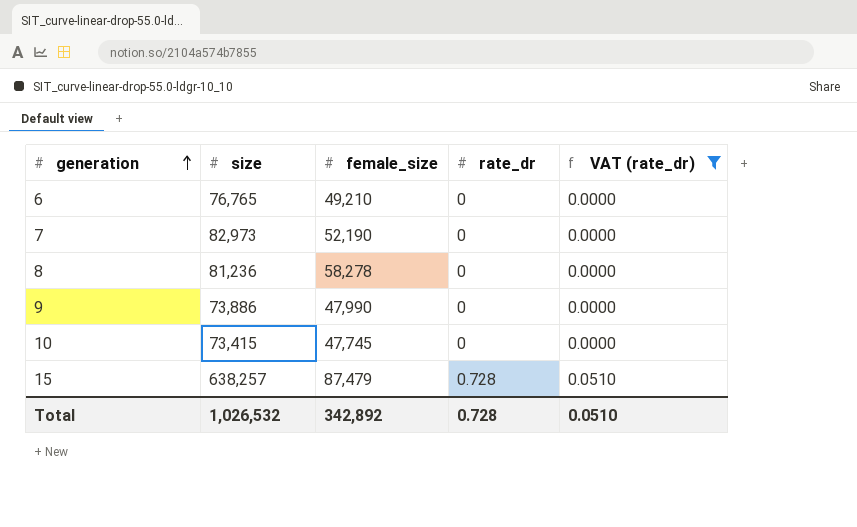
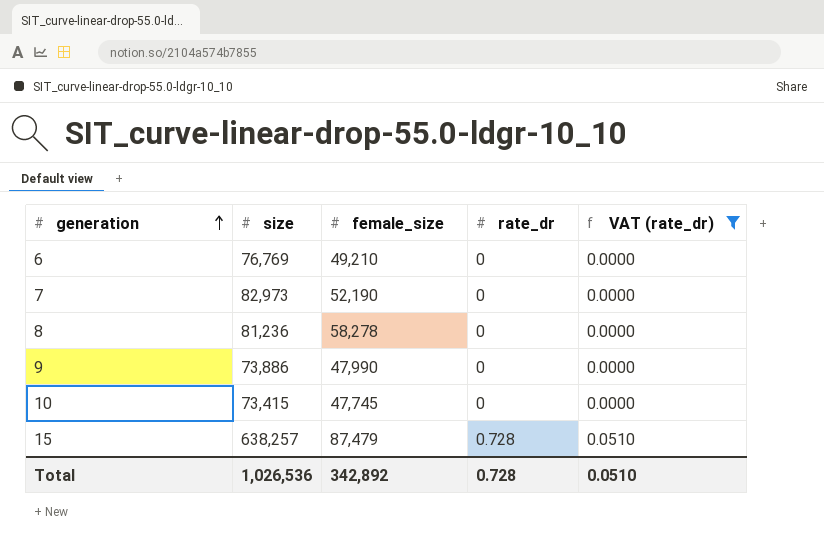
6 | size: 76,765 -> 76,769
Total | size: 1,026,532 -> 1,026,536

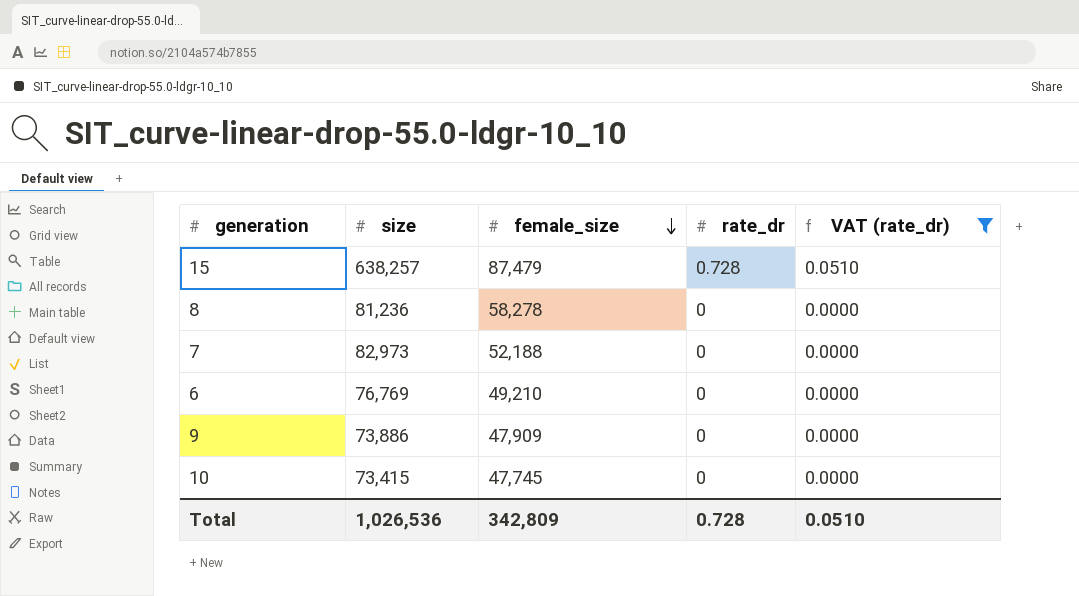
row order: generation ascending -> female_size descending
7 | female_size: 52,190 -> 52,188
9 | female_size: 47,990 -> 47,909
Total | female_size: 342,892 -> 342,809

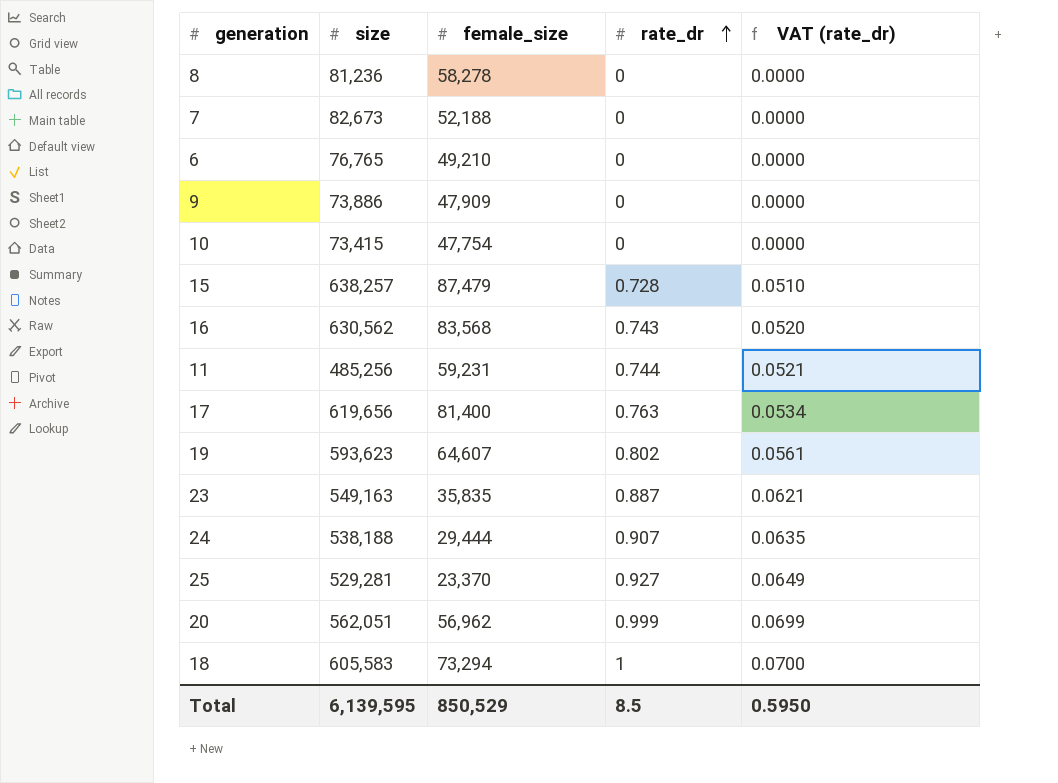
filter: VAT (rate_dr) <= 0.0510 -> none
row order: female_size descending -> rate_dr ascending
7 | size: 82,973 -> 82,673
6 | size: 76,769 -> 76,765
10 | female_size: 47,745 -> 47,754
Total | size: 1,026,536 -> 6,139,595
Total | female_size: 342,809 -> 850,529
Total | rate_dr: 0.728 -> 8.5
Total | VAT (rate_dr): 0.0510 -> 0.5950

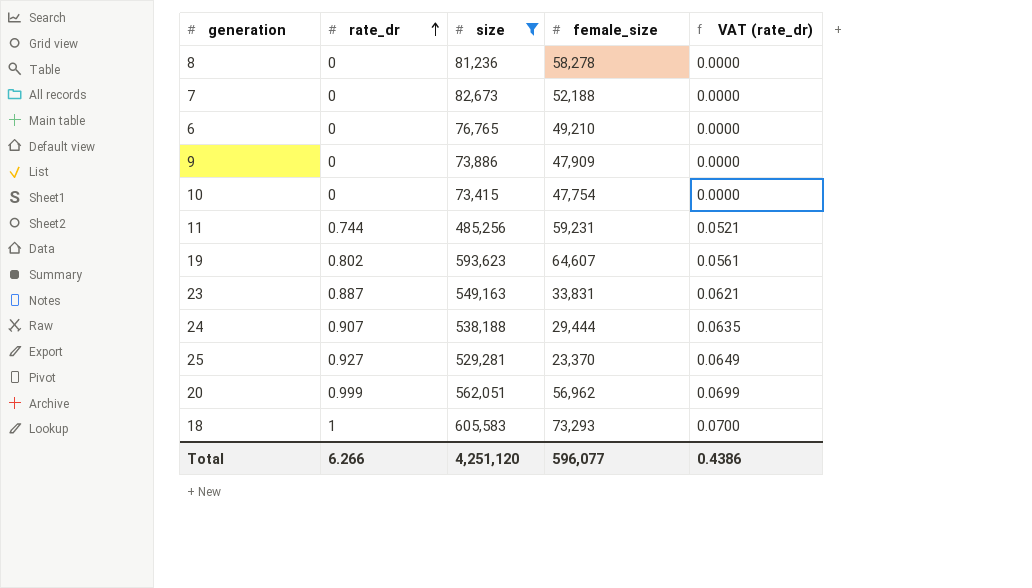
filter: none -> size <= 605,583
column rate_dr | position: 4 -> 2
23 | female_size: 35,835 -> 33,831
18 | female_size: 73,294 -> 73,293
Total | rate_dr: 8.5 -> 6.266
Total | size: 6,139,595 -> 4,251,120
Total | female_size: 850,529 -> 596,077
Total | VAT (rate_dr): 0.5950 -> 0.4386

